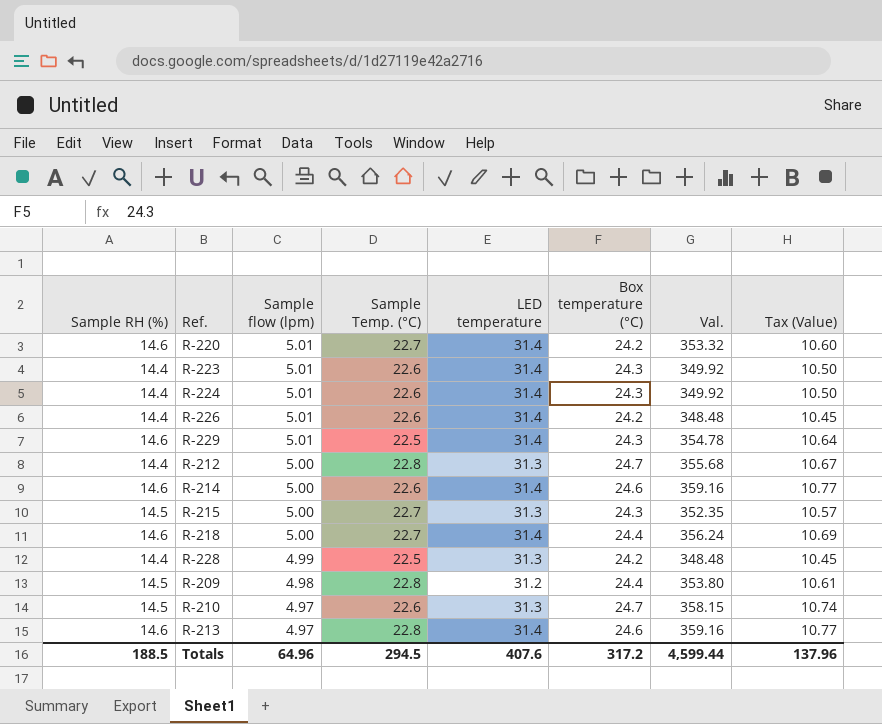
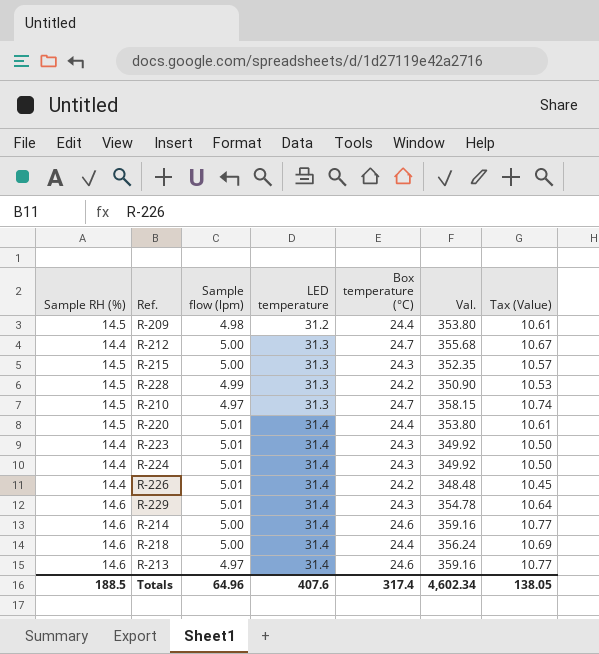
row order: Sample flow (lpm) descending -> LED temperature ascending
column Sample Temp. (°C) | position: 4 -> none
R-228 | Sample RH (%): 14.4 -> 14.5
R-228 | Val.: 348.48 -> 350.90
R-228 | Tax (Value): 10.45 -> 10.53
R-220 | Sample RH (%): 14.6 -> 14.5
R-220 | Box temperature (°C): 24.2 -> 24.4
R-220 | Val.: 353.32 -> 353.80
R-220 | Tax (Value): 10.60 -> 10.61
Totals | Box temperature (°C): 317.2 -> 317.4
Totals | Val.: 4,599.44 -> 4,602.34
Totals | Tax (Value): 137.96 -> 138.05

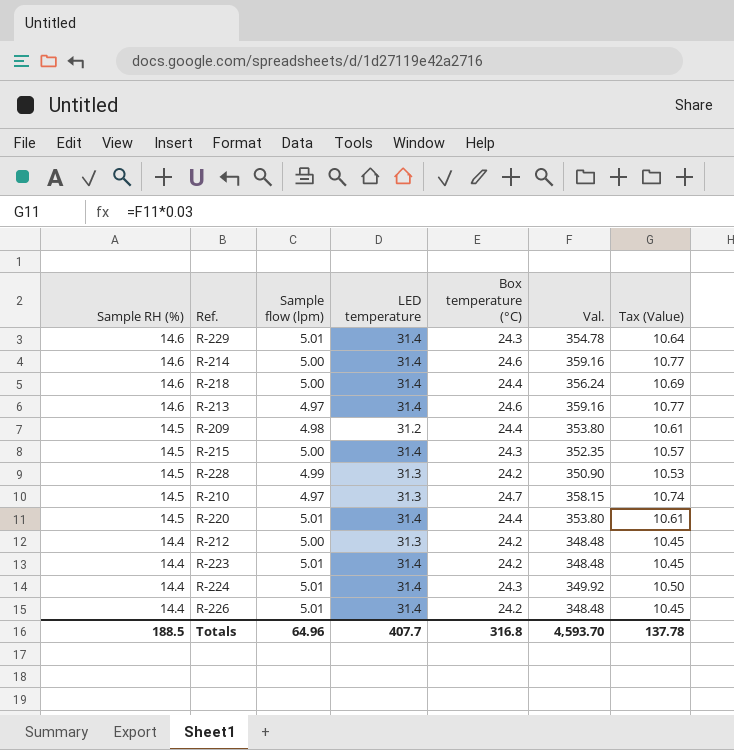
row order: LED temperature ascending -> Sample RH (%) descending
R-215 | LED temperature: 31.3 -> 31.4
R-212 | Box temperature (°C): 24.7 -> 24.2
R-212 | Val.: 355.68 -> 348.48
R-212 | Tax (Value): 10.67 -> 10.45
R-223 | Box temperature (°C): 24.3 -> 24.2
R-223 | Val.: 349.92 -> 348.48
R-223 | Tax (Value): 10.50 -> 10.45
Totals | LED temperature: 407.6 -> 407.7
Totals | Box temperature (°C): 317.4 -> 316.8
Totals | Val.: 4,602.34 -> 4,593.70
Totals | Tax (Value): 138.05 -> 137.78

